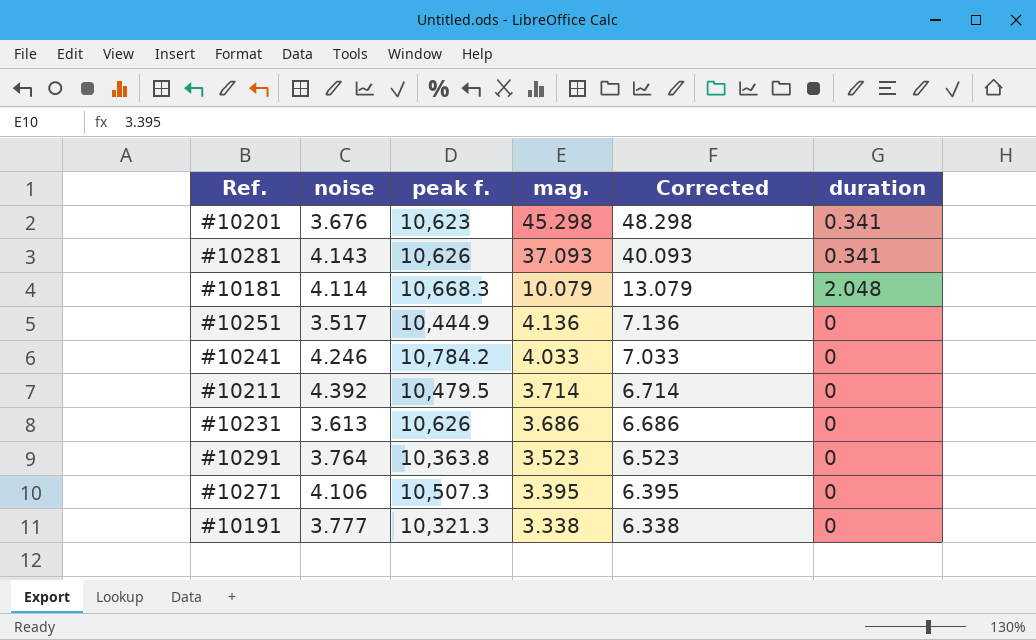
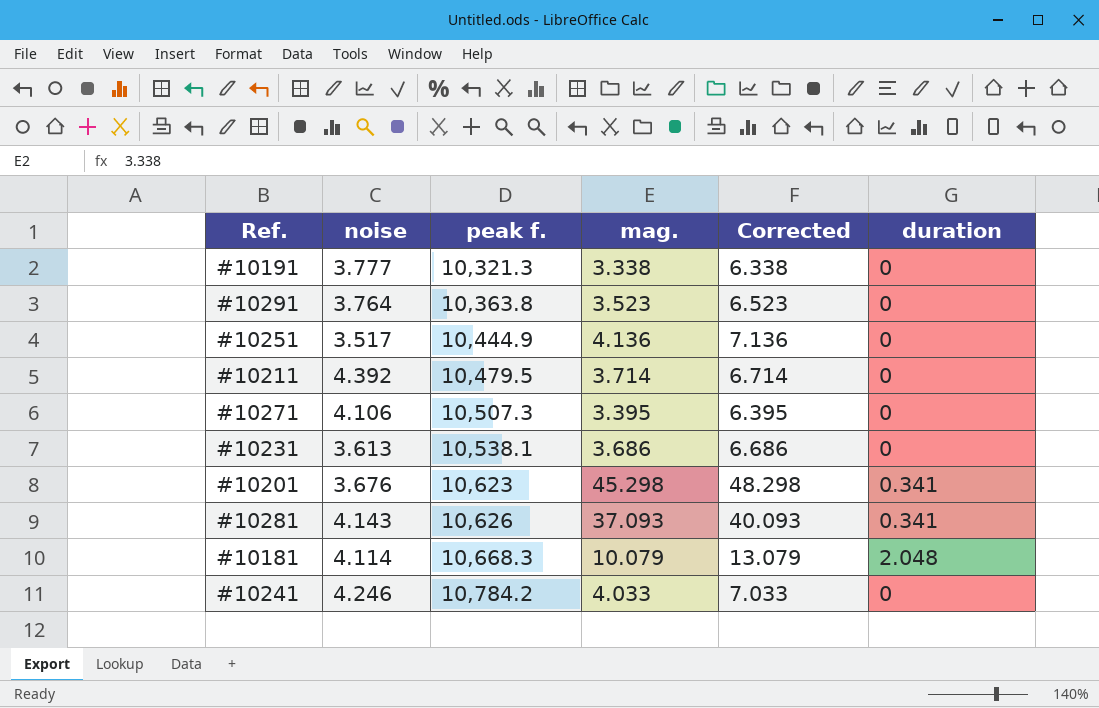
row order: mag. descending -> peak f. ascending
#10231 | peak f.: 10,626 -> 10,538.1

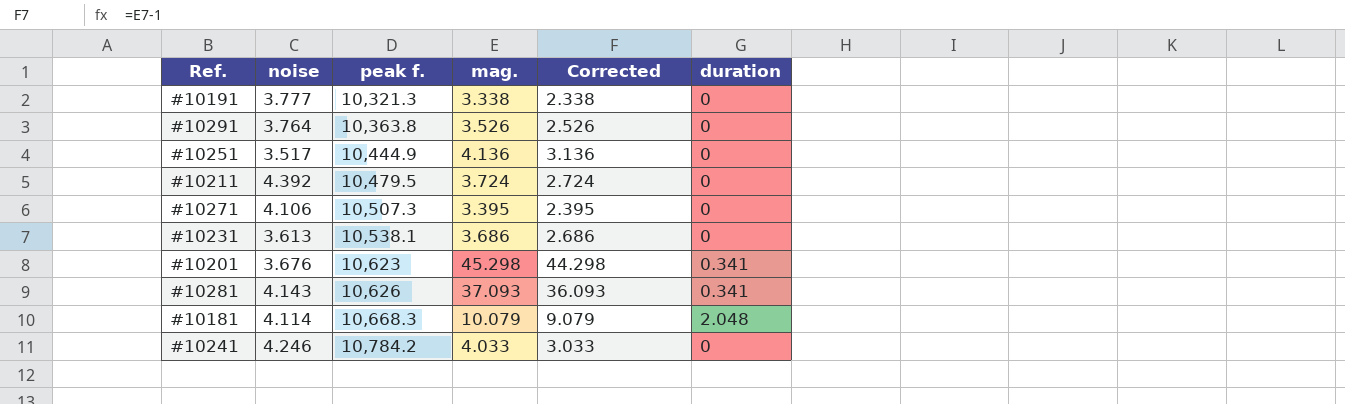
column Corrected | formula: [mag.] + 3 -> [mag.] - 1
#10291 | mag.: 3.523 -> 3.526
#10211 | mag.: 3.714 -> 3.724

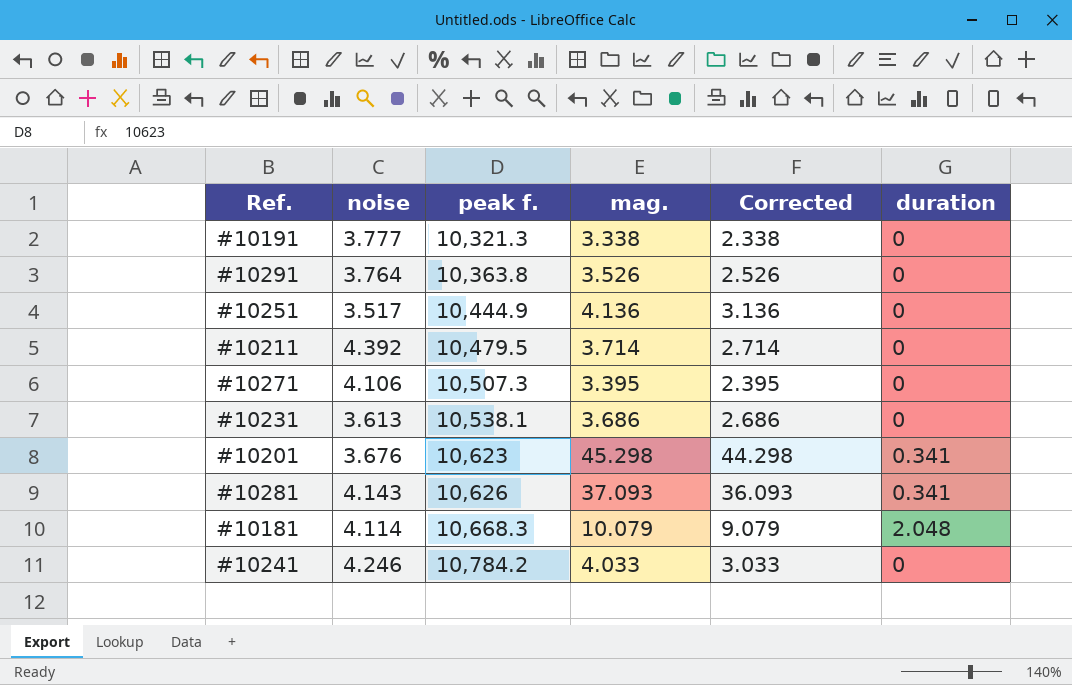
#10211 | mag.: 3.724 -> 3.714
#10211 | Corrected: 2.724 -> 2.714

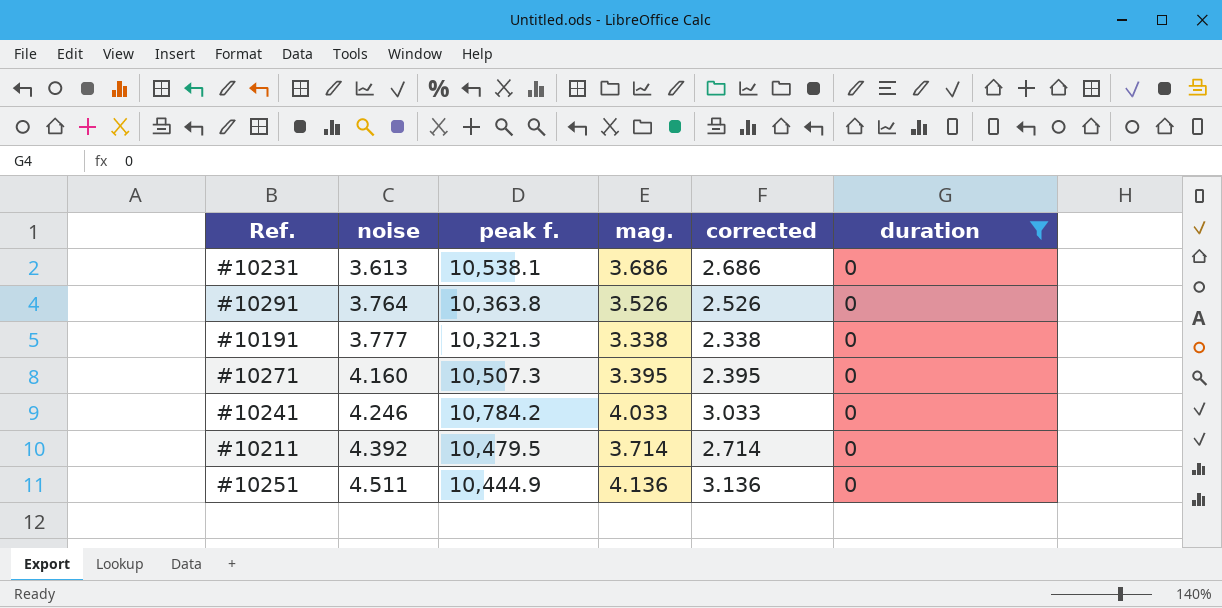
filter: none -> duration = 0
row order: peak f. ascending -> noise ascending
column name: Corrected -> corrected
#10271 | noise: 4.106 -> 4.160
#10251 | noise: 3.517 -> 4.511

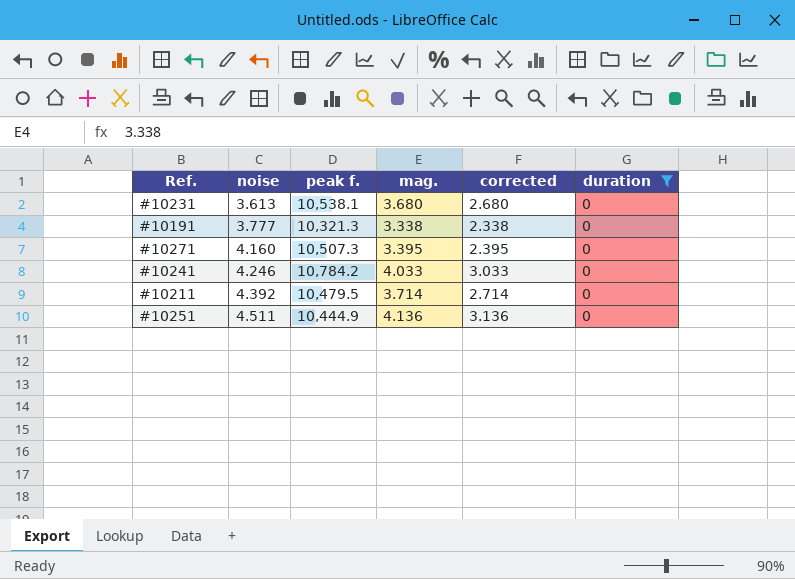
row #10291: 3.764 | 10,363.8 | 3.526 | 2.526 | 0 -> none
#10231 | mag.: 3.686 -> 3.680
#10231 | corrected: 2.686 -> 2.680

